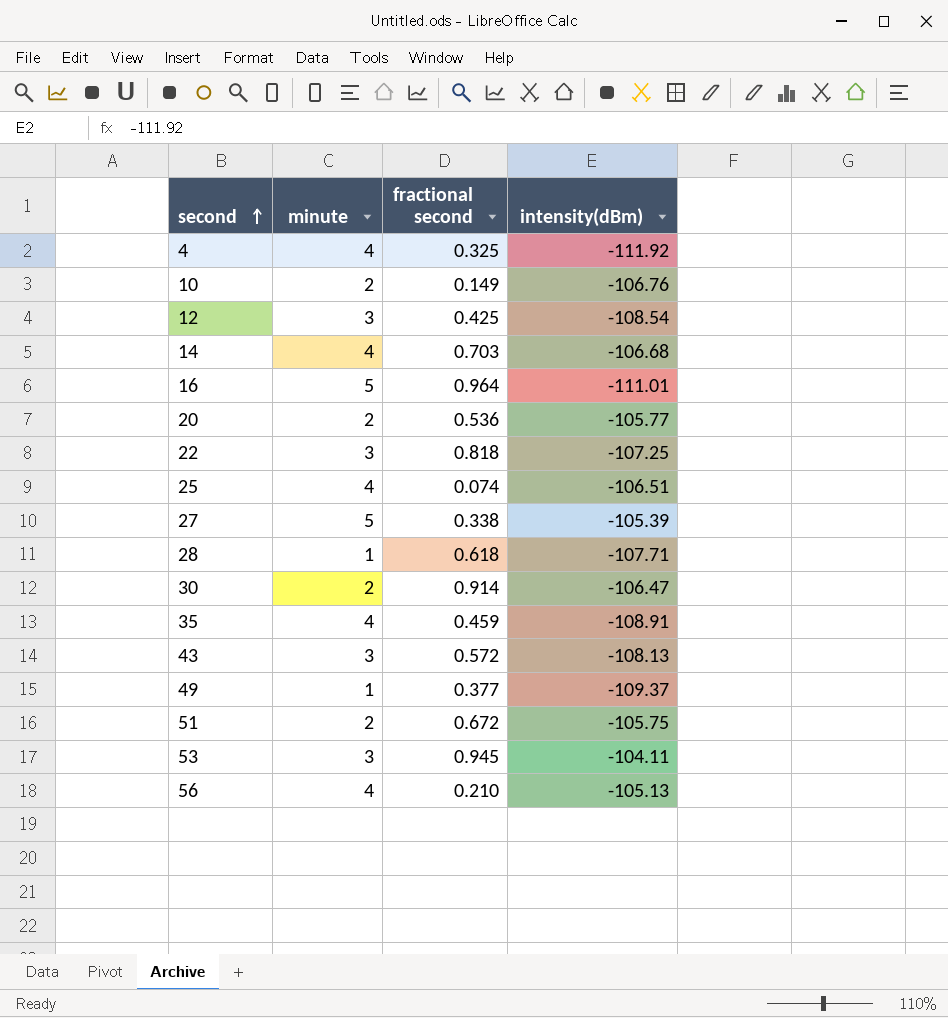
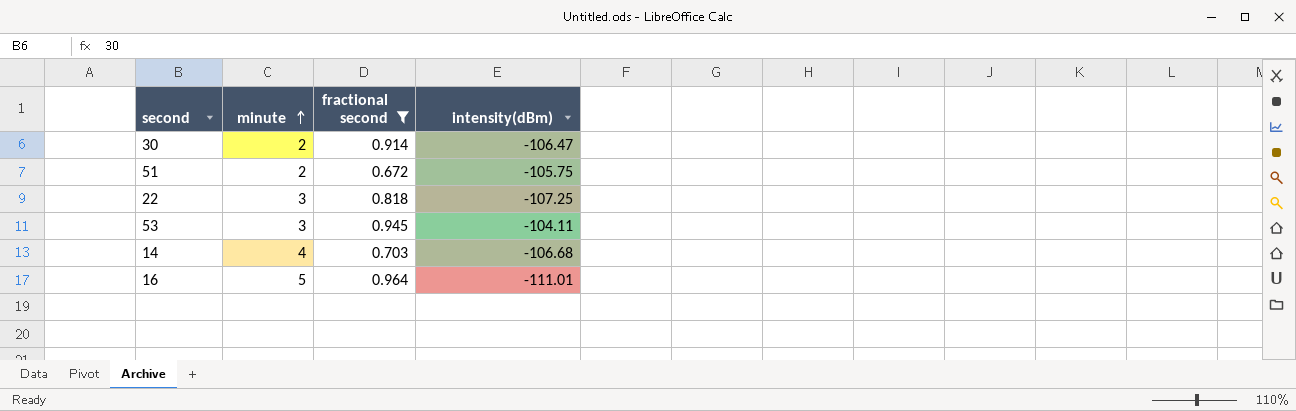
filter: none -> fractional second >= 0.672
row order: second ascending -> minute ascending

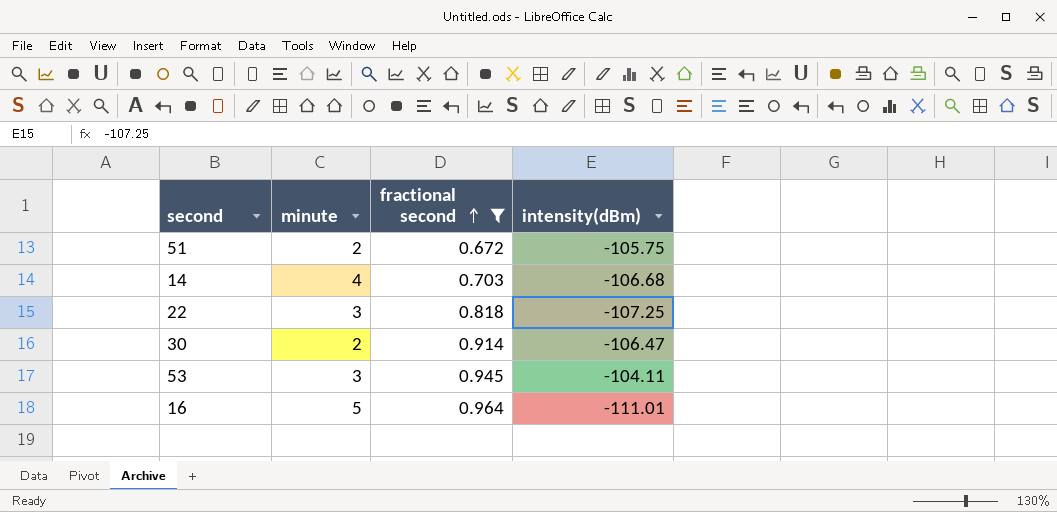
row order: minute ascending -> fractional second ascending

